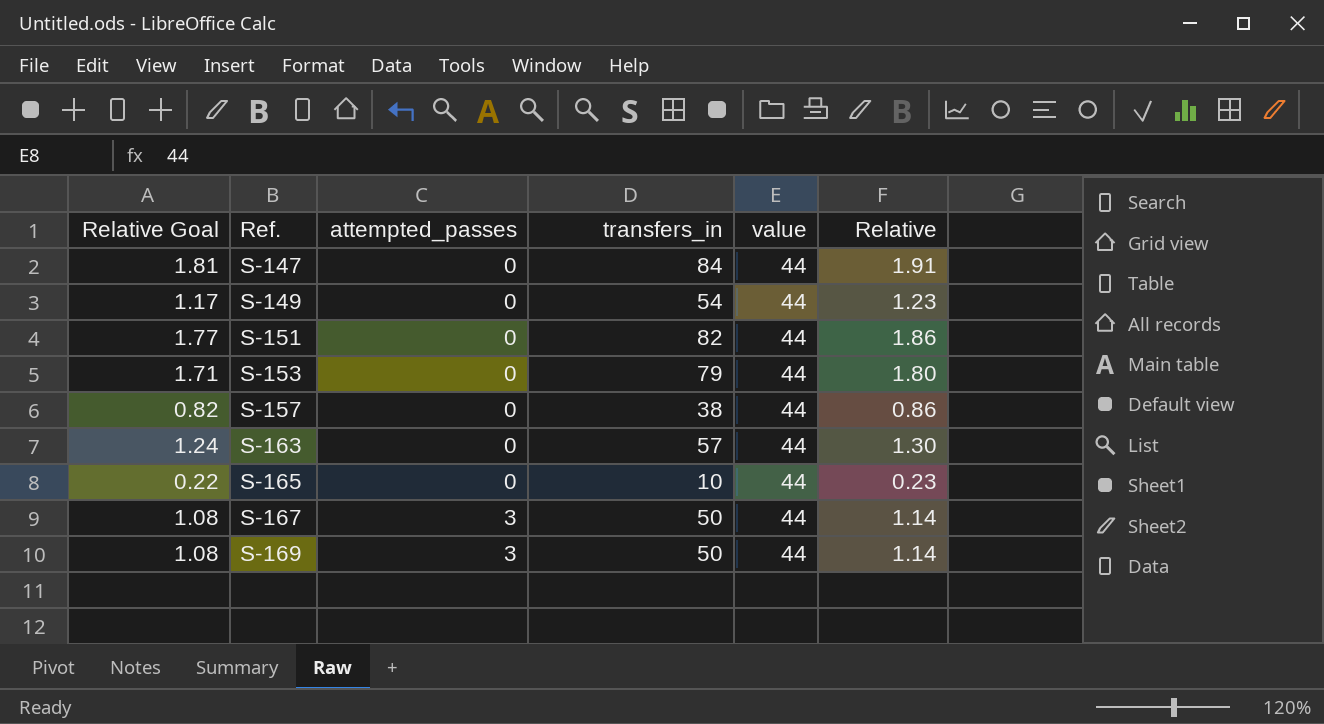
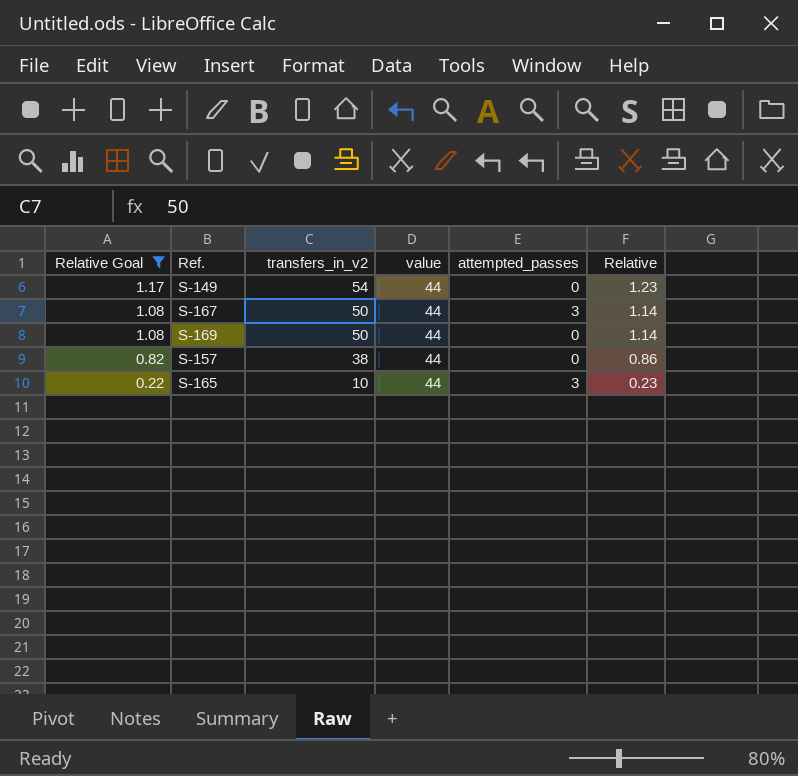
filter: none -> Relative Goal <= 1.17
row order: Ref. ascending -> Relative Goal descending
column name: transfers_in -> transfers_in_v2
column attempted_passes | position: 3 -> 5
S-169 | attempted_passes: 3 -> 0
S-165 | attempted_passes: 0 -> 3

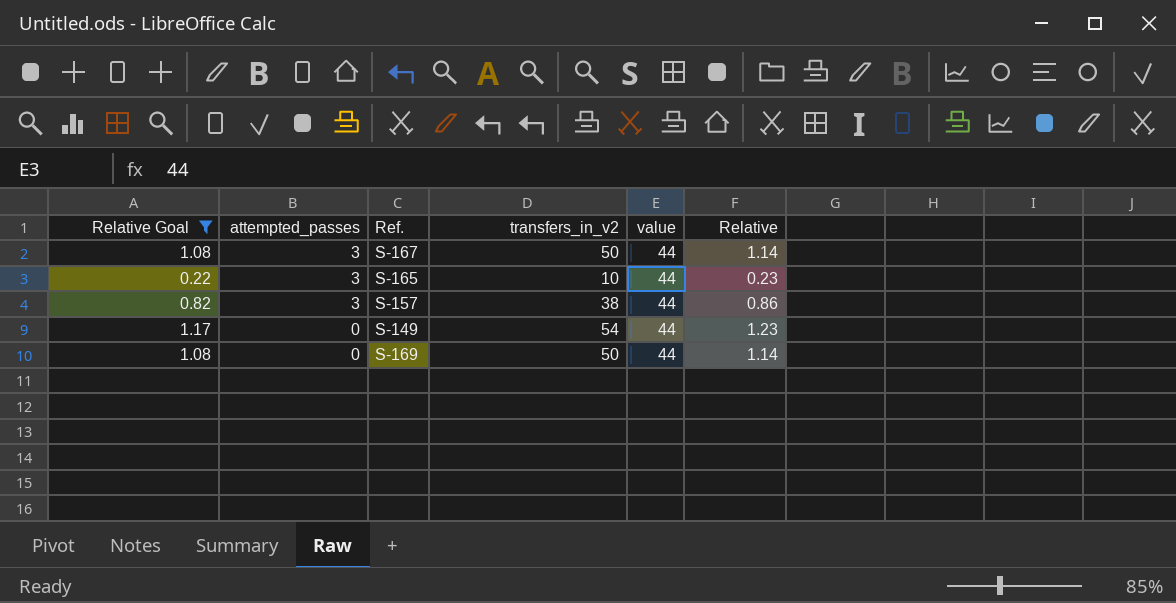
row order: Relative Goal descending -> attempted_passes descending
column attempted_passes | position: 5 -> 2
S-157 | attempted_passes: 0 -> 3

